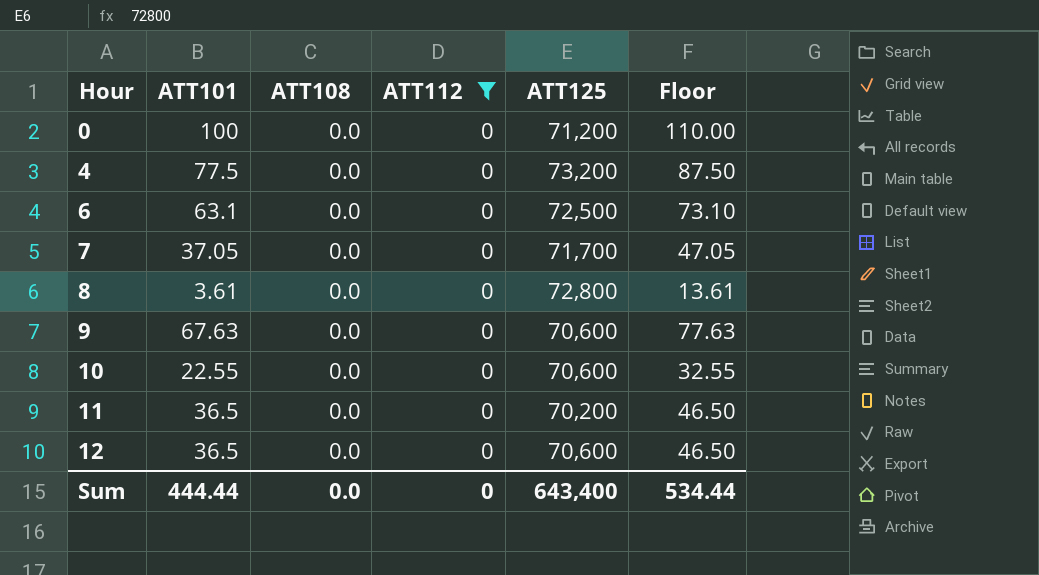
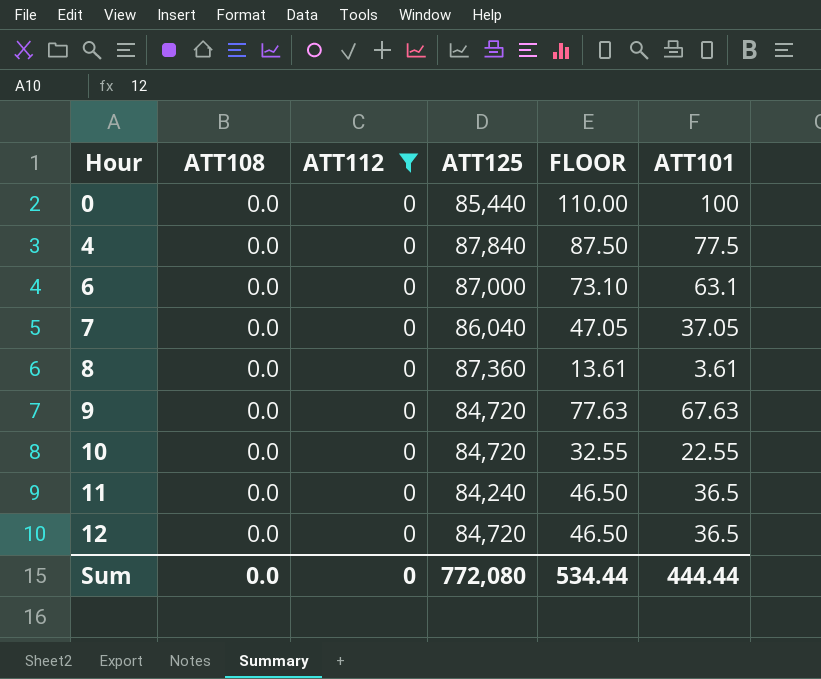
column name: Floor -> FLOOR
column ATT101 | position: 2 -> 6
0 | ATT125: 71,200 -> 85,440
4 | ATT125: 73,200 -> 87,840
6 | ATT125: 72,500 -> 87,000
7 | ATT125: 71,700 -> 86,040
8 | ATT125: 72,800 -> 87,360
9 | ATT125: 70,600 -> 84,720
10 | ATT125: 70,600 -> 84,720
11 | ATT125: 70,200 -> 84,240
12 | ATT125: 70,600 -> 84,720
Sum | ATT125: 643,400 -> 772,080

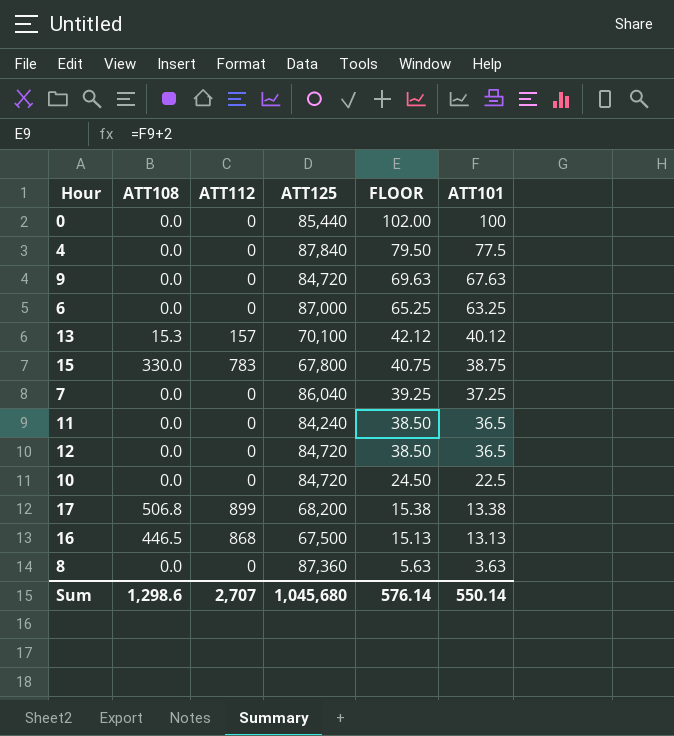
filter: ATT112 = 0 -> none
row order: Hour ascending -> FLOOR descending
column FLOOR | formula: [ATT101] + 10 -> [ATT101] + 2
6 | ATT101: 63.1 -> 63.25
7 | ATT101: 37.05 -> 37.25
10 | ATT101: 22.55 -> 22.5
8 | ATT101: 3.61 -> 3.63
Sum | ATT108: 0.0 -> 1,298.6
Sum | ATT112: 0 -> 2,707
Sum | ATT125: 772,080 -> 1,045,680
Sum | FLOOR: 534.44 -> 576.14
Sum | ATT101: 444.44 -> 550.14

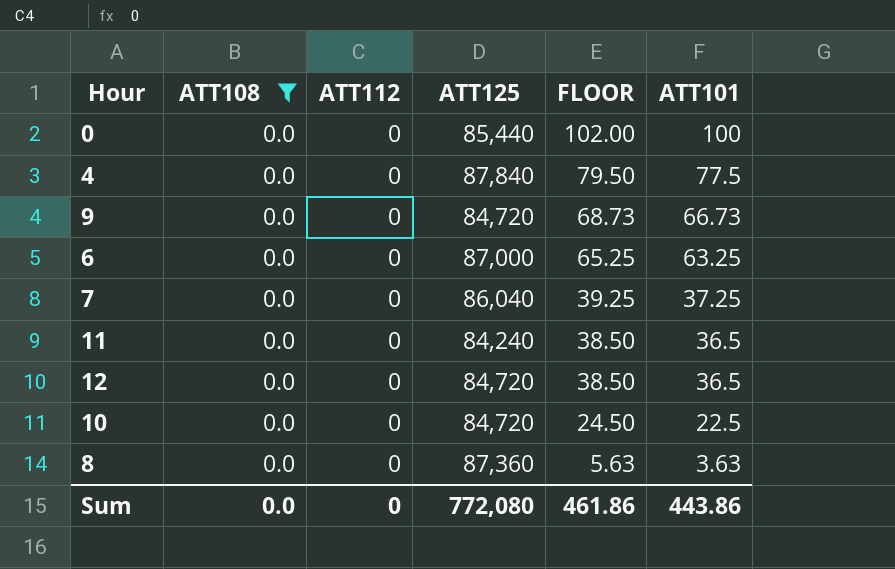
filter: none -> ATT108 = 0.0
9 | FLOOR: 69.63 -> 68.73
9 | ATT101: 67.63 -> 66.73
Sum | ATT108: 1,298.6 -> 0.0
Sum | ATT112: 2,707 -> 0
Sum | ATT125: 1,045,680 -> 772,080
Sum | FLOOR: 576.14 -> 461.86
Sum | ATT101: 550.14 -> 443.86

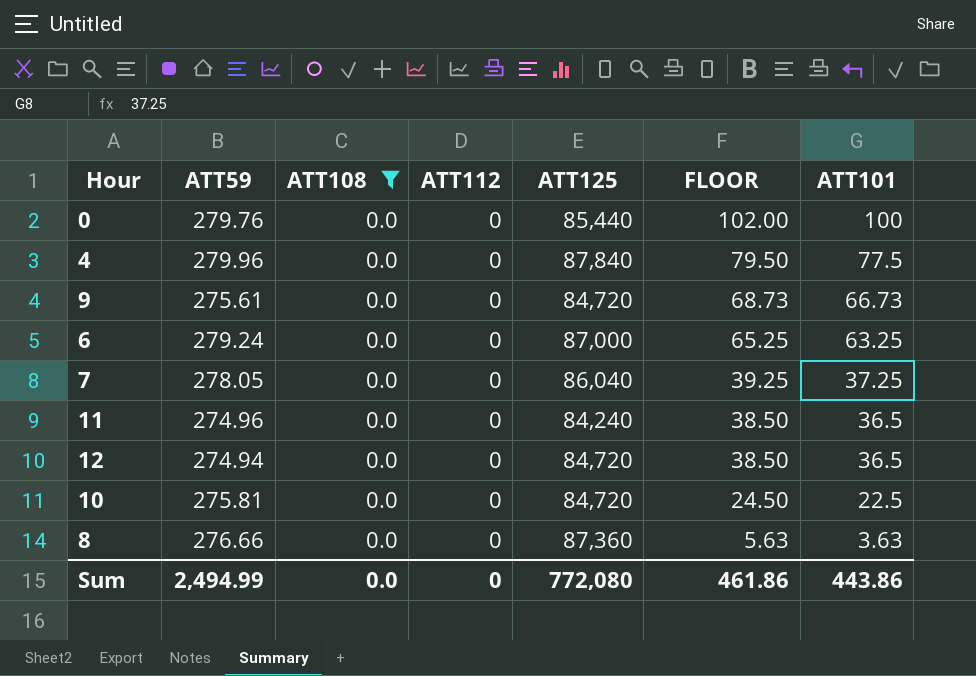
column ATT59 | position: none -> 2

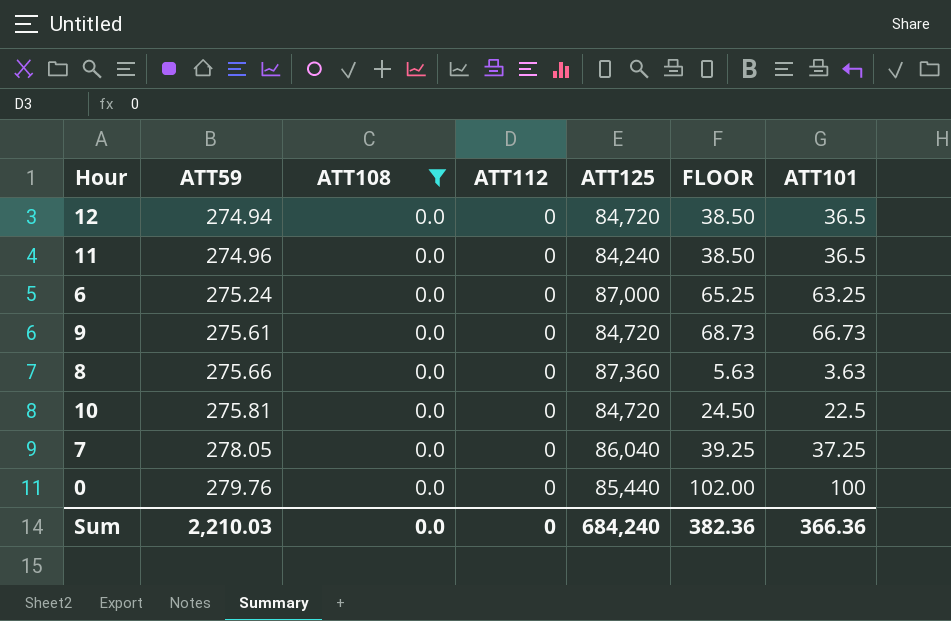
row order: FLOOR descending -> ATT59 ascending
row 4: 279.96 | 0.0 | 0 | 87,840 | 79.50 | 77.5 -> none
6 | ATT59: 279.24 -> 275.24
8 | ATT59: 276.66 -> 275.66
Sum | ATT59: 2,494.99 -> 2,210.03
Sum | ATT125: 772,080 -> 684,240
Sum | FLOOR: 461.86 -> 382.36
Sum | ATT101: 443.86 -> 366.36

